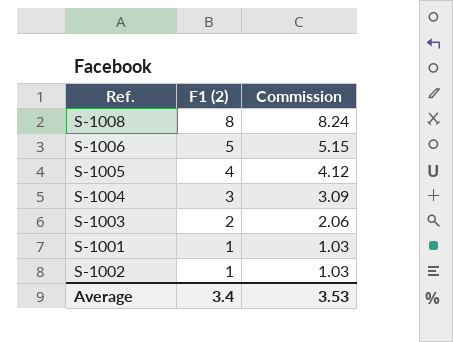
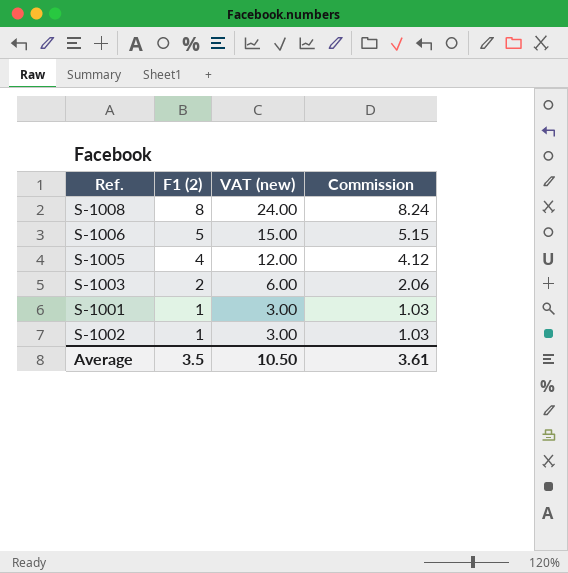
column VAT (new) | formula: none -> [F1 (2)] * 3
row S-1004: 3 | 3.09 -> none
Average | F1 (2): 3.4 -> 3.5
Average | Commission: 3.53 -> 3.61

